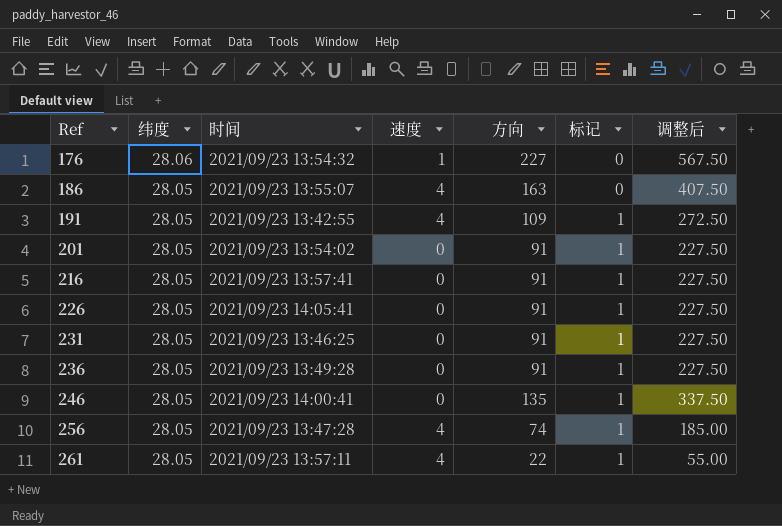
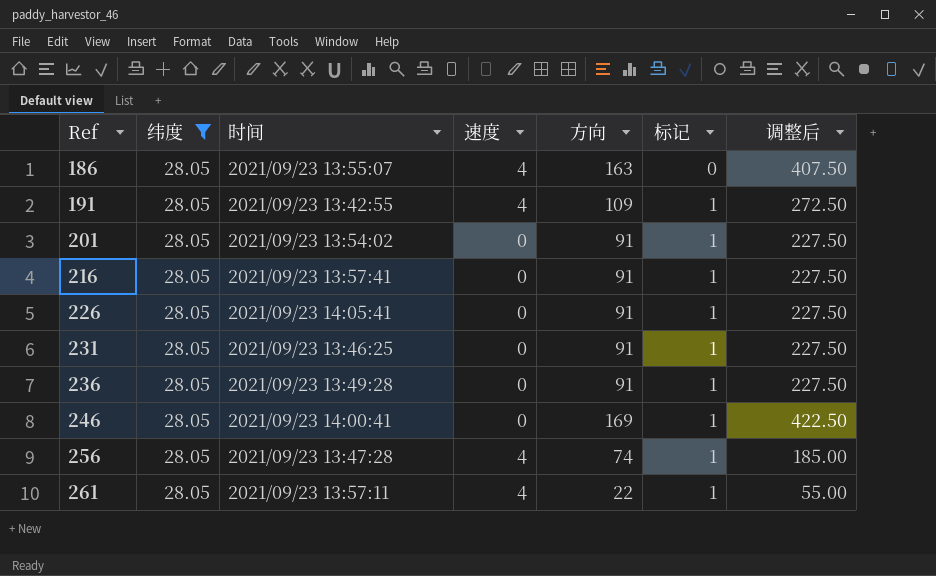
filter: none -> 纬度 = 28.05
246 | 方向: 135 -> 169
246 | 调整后: 337.50 -> 422.50

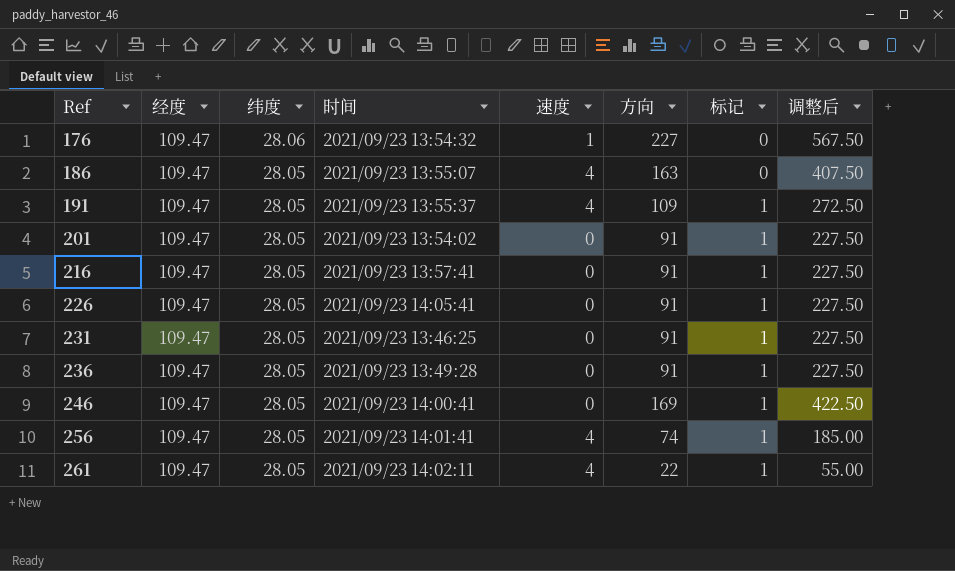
filter: 纬度 = 28.05 -> none
column 经度 | position: none -> 2
191 | 时间: 2021/09/23 13:42:55 -> 2021/09/23 13:55:37
256 | 时间: 2021/09/23 13:47:28 -> 2021/09/23 14:01:41
261 | 时间: 2021/09/23 13:57:11 -> 2021/09/23 14:02:11

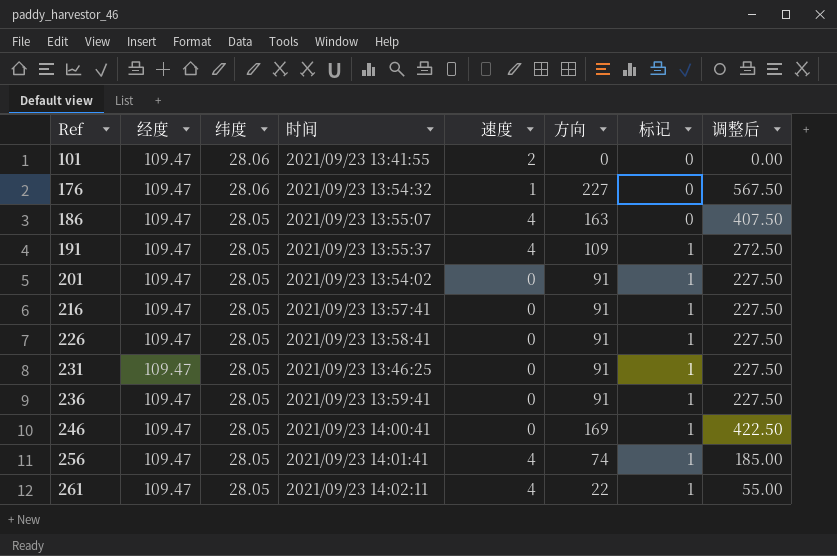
row 101: none -> 109.47 | 28.06 | 2021/09/23 13:41:55 | 2 | 0 | 0 | 0.00
226 | 时间: 2021/09/23 14:05:41 -> 2021/09/23 13:58:41
236 | 时间: 2021/09/23 13:49:28 -> 2021/09/23 13:59:41

